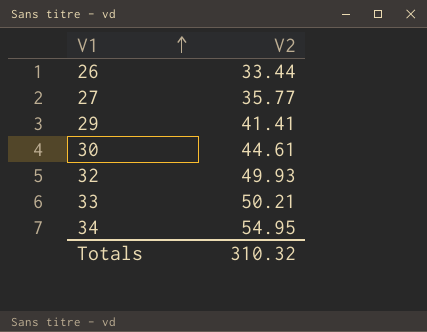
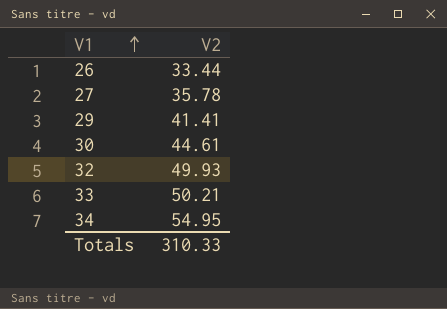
27 | V2: 35.77 -> 35.78
Totals | V2: 310.32 -> 310.33

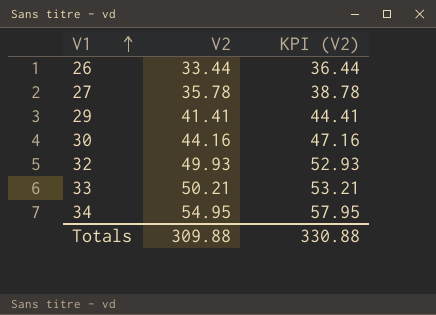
column KPI (V2) | formula: none -> [V2] + 3
30 | V2: 44.61 -> 44.16
Totals | V2: 310.33 -> 309.88

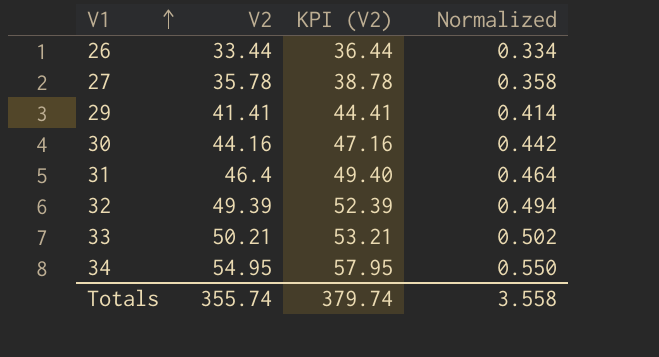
column Normalized | formula: none -> [V2] * 0.01
row 31: none -> 46.4 | 49.40 | 0.464
32 | V2: 49.93 -> 49.39
32 | KPI (V2): 52.93 -> 52.39
Totals | V2: 309.88 -> 355.74
Totals | KPI (V2): 330.88 -> 379.74

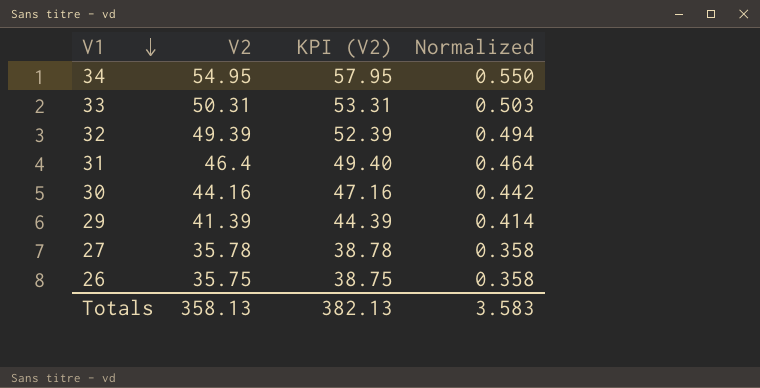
row order: V1 ascending -> V1 descending
33 | V2: 50.21 -> 50.31
33 | KPI (V2): 53.21 -> 53.31
33 | Normalized: 0.502 -> 0.503
29 | V2: 41.41 -> 41.39
29 | KPI (V2): 44.41 -> 44.39
26 | V2: 33.44 -> 35.75
26 | KPI (V2): 36.44 -> 38.75
26 | Normalized: 0.334 -> 0.358
Totals | V2: 355.74 -> 358.13
Totals | KPI (V2): 379.74 -> 382.13
Totals | Normalized: 3.558 -> 3.583

